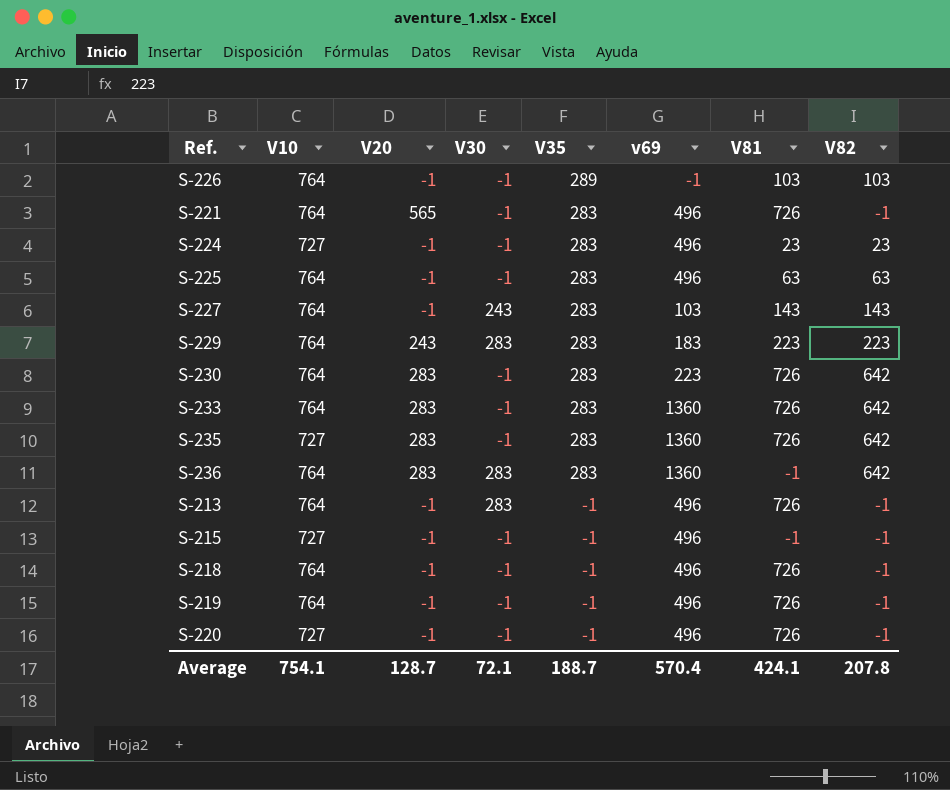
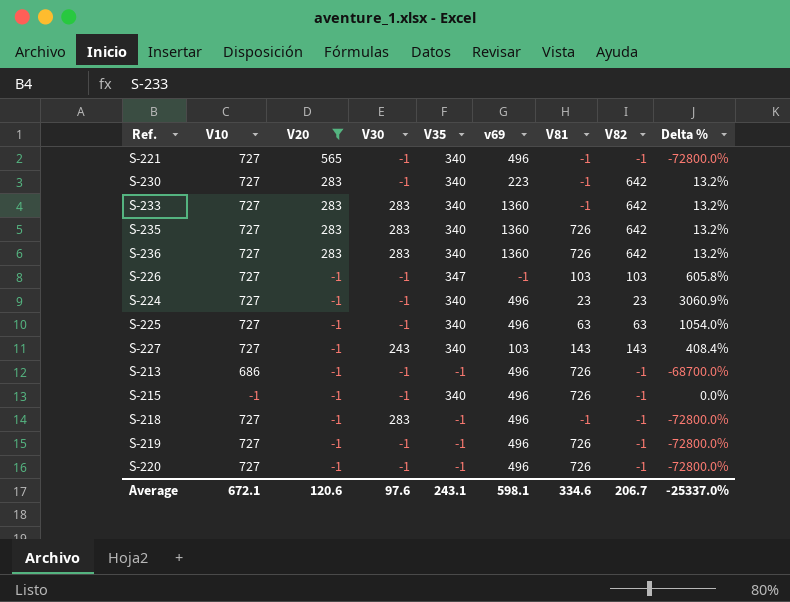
filter: none -> V20 != 243
row order: V35 descending -> V20 descending
column Delta % | formula: none -> ([V10] - [V82]) / [V82]
S-221 | V10: 764 -> 727
S-221 | V35: 283 -> 340
S-221 | V81: 726 -> -1
S-230 | V10: 764 -> 727
S-230 | V35: 283 -> 340
S-230 | V81: 726 -> -1
S-233 | V10: 764 -> 727
S-233 | V30: -1 -> 283
S-233 | V35: 283 -> 340
S-233 | V81: 726 -> -1
S-235 | V30: -1 -> 283
S-235 | V35: 283 -> 340
S-236 | V10: 764 -> 727
S-236 | V35: 283 -> 340
S-236 | V81: -1 -> 726
S-226 | V10: 764 -> 727
S-226 | V35: 289 -> 347
S-224 | V35: 283 -> 340
S-225 | V10: 764 -> 727
S-225 | V35: 283 -> 340
S-227 | V10: 764 -> 727
S-227 | V35: 283 -> 340
S-213 | V10: 764 -> 686
S-213 | V30: 283 -> -1
S-215 | V10: 727 -> -1
S-215 | V35: -1 -> 340
S-215 | V81: -1 -> 726
S-218 | V10: 764 -> 727
S-218 | V30: -1 -> 283
S-218 | V81: 726 -> -1
S-219 | V10: 764 -> 727
Average | V10: 754.1 -> 672.1
Average | V20: 128.7 -> 120.6
Average | V30: 72.1 -> 97.6
Average | V35: 188.7 -> 243.1
Average | v69: 570.4 -> 598.1
Average | V81: 424.1 -> 334.6
Average | V82: 207.8 -> 206.7

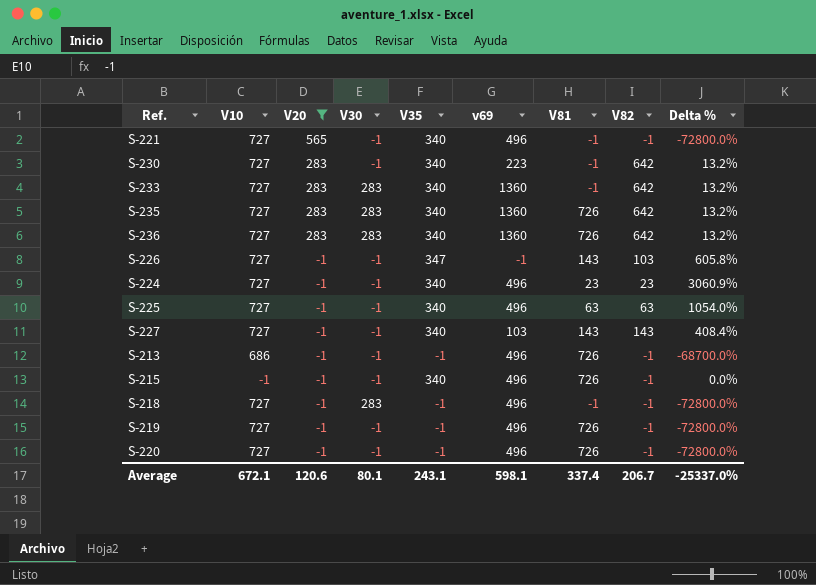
S-226 | V81: 103 -> 143
S-227 | V30: 243 -> -1
Average | V30: 97.6 -> 80.1
Average | V81: 334.6 -> 337.4

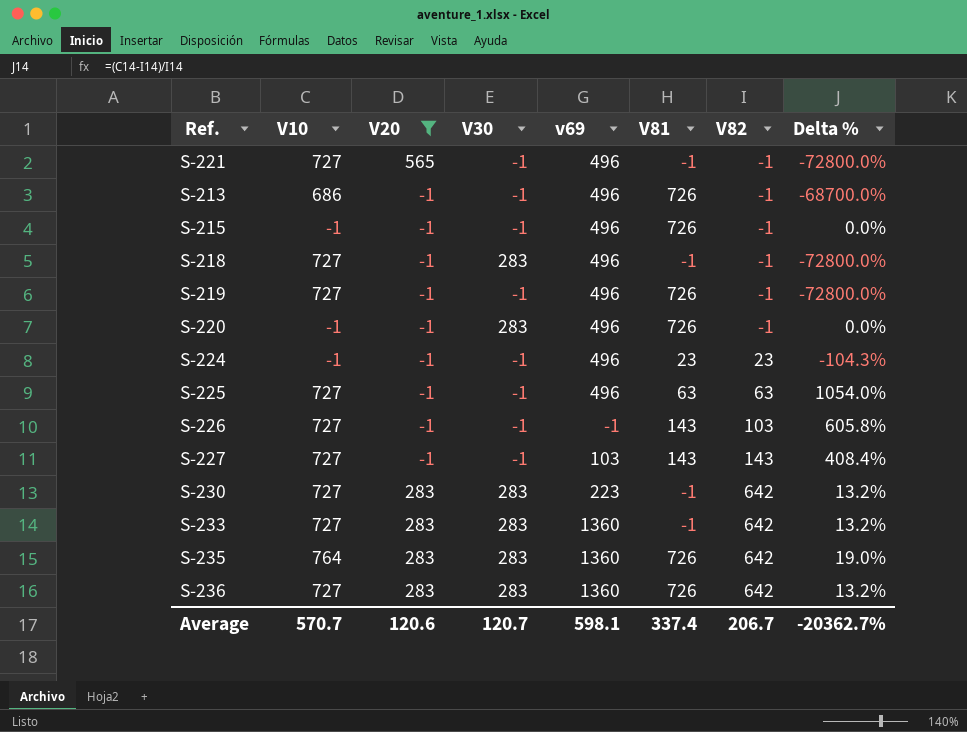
row order: V20 descending -> V82 ascending
column V35 | position: 5 -> none
S-220 | V10: 727 -> -1
S-220 | V30: -1 -> 283
S-220 | Delta %: -72800.0% -> 0.0%
S-224 | V10: 727 -> -1
S-224 | Delta %: 3060.9% -> -104.3%
S-230 | V30: -1 -> 283
S-235 | V10: 727 -> 764
S-235 | Delta %: 13.2% -> 19.0%
Average | V10: 672.1 -> 570.7
Average | V30: 80.1 -> 120.7
Average | Delta %: -25337.0% -> -20362.7%

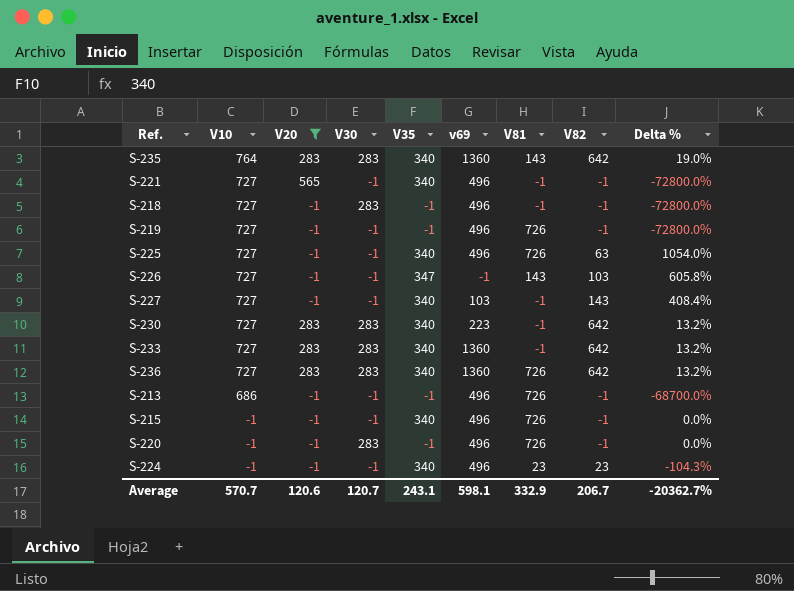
row order: V82 ascending -> V10 descending
column V35 | position: none -> 5
S-235 | V81: 726 -> 143
S-225 | V81: 63 -> 726
S-227 | V81: 143 -> -1
Average | V81: 337.4 -> 332.9

